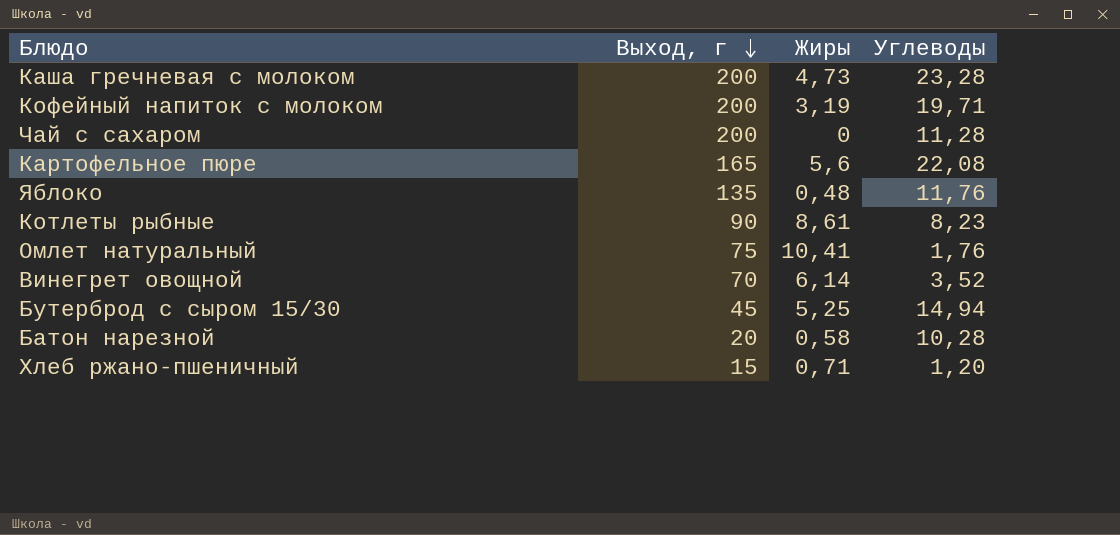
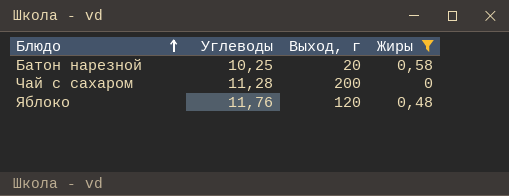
filter: none -> Жиры <= 0,58
row order: Выход, г descending -> Блюдо ascending
column Углеводы | position: 4 -> 2
Батон нарезной | Углеводы: 10,28 -> 10,25
Яблоко | Выход, г: 135 -> 120

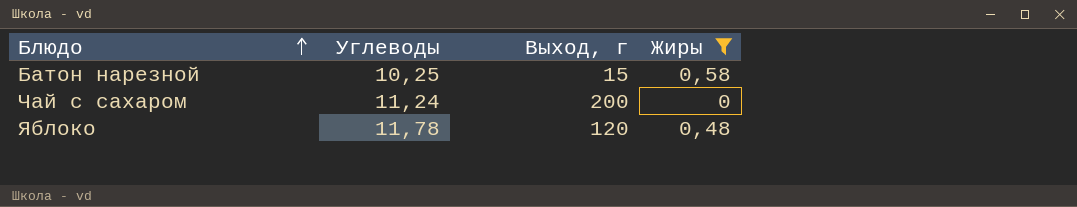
Батон нарезной | Выход, г: 20 -> 15
Чай с сахаром | Углеводы: 11,28 -> 11,24
Яблоко | Углеводы: 11,76 -> 11,78

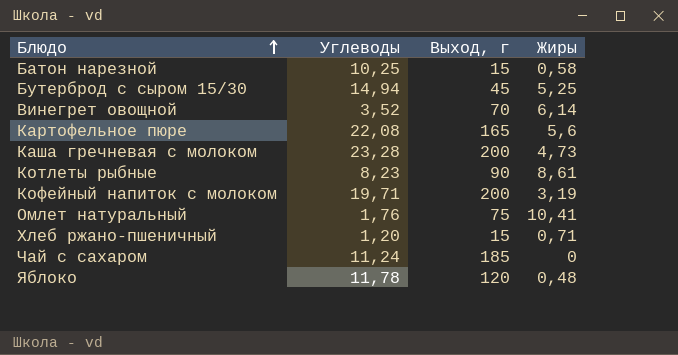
filter: Жиры <= 0,58 -> none
Чай с сахаром | Выход, г: 200 -> 185

